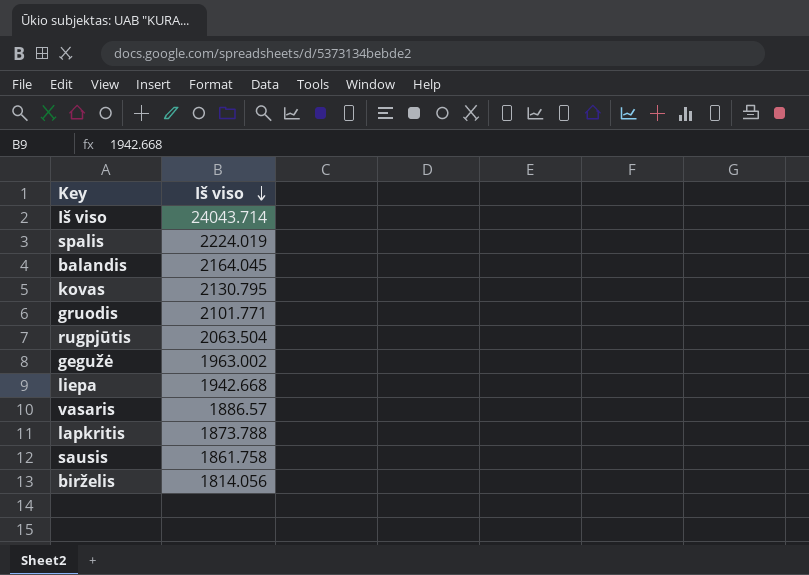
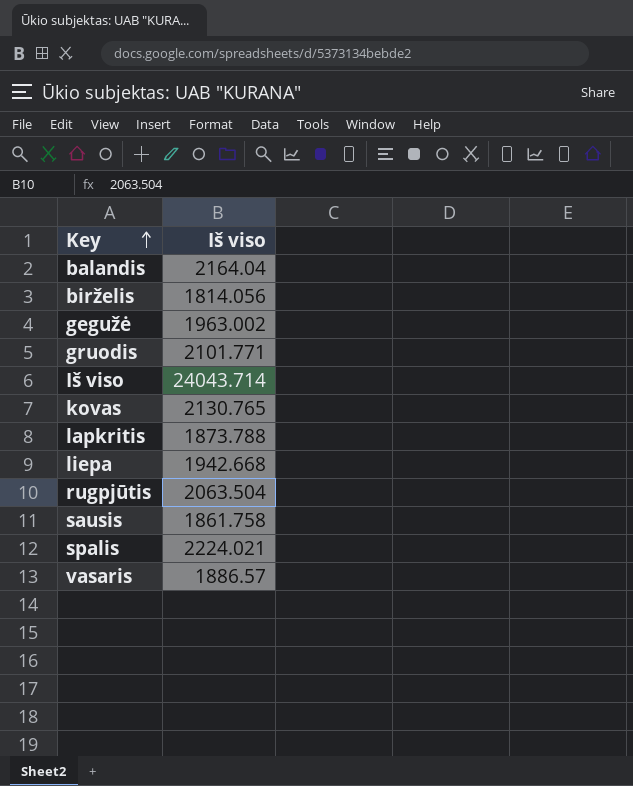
row order: Iš viso descending -> Key ascending
balandis | Iš viso: 2164.045 -> 2164.04
kovas | Iš viso: 2130.795 -> 2130.765
spalis | Iš viso: 2224.019 -> 2224.021

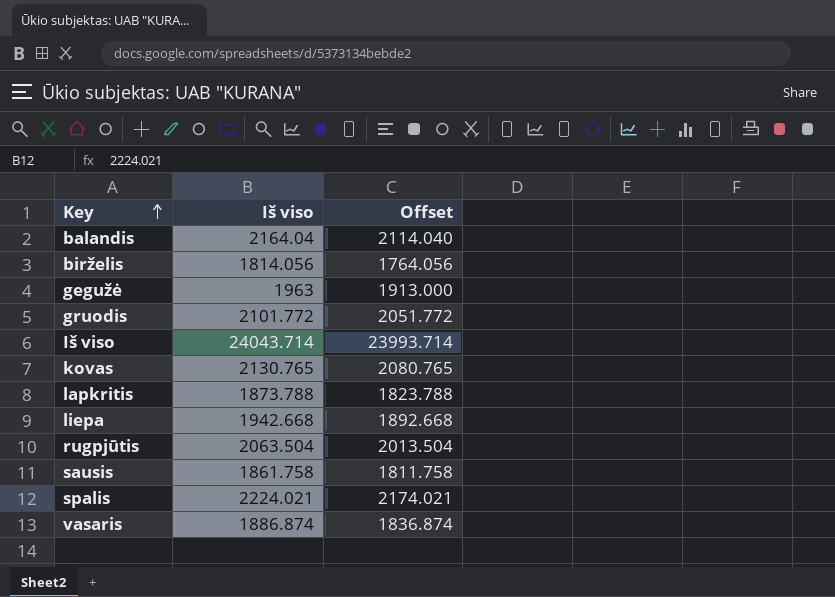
column Offset | formula: none -> [Iš viso] - 50
gegužė | Iš viso: 1963.002 -> 1963
gruodis | Iš viso: 2101.771 -> 2101.772
vasaris | Iš viso: 1886.57 -> 1886.874

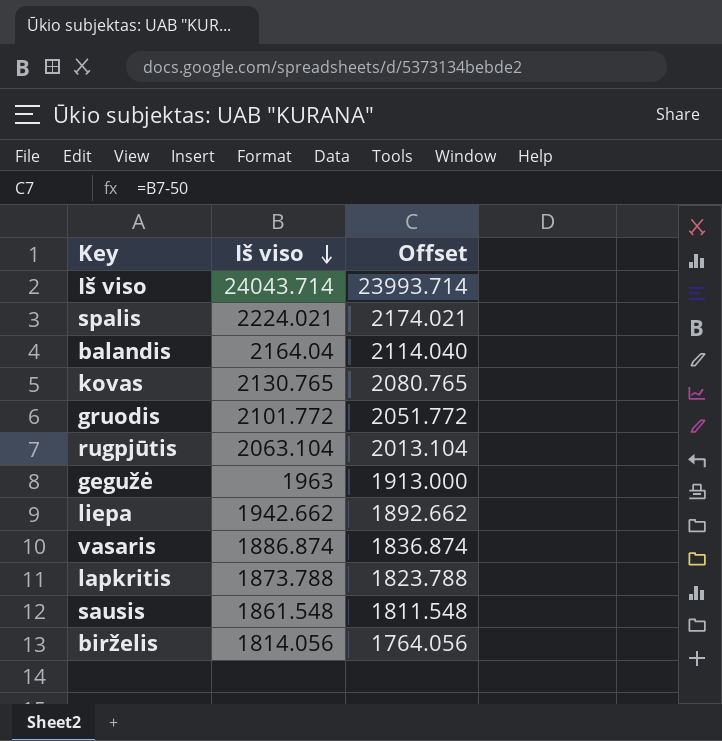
row order: Key ascending -> Iš viso descending
rugpjūtis | Iš viso: 2063.504 -> 2063.104
rugpjūtis | Offset: 2013.504 -> 2013.104
liepa | Iš viso: 1942.668 -> 1942.662
liepa | Offset: 1892.668 -> 1892.662
sausis | Iš viso: 1861.758 -> 1861.548
sausis | Offset: 1811.758 -> 1811.548

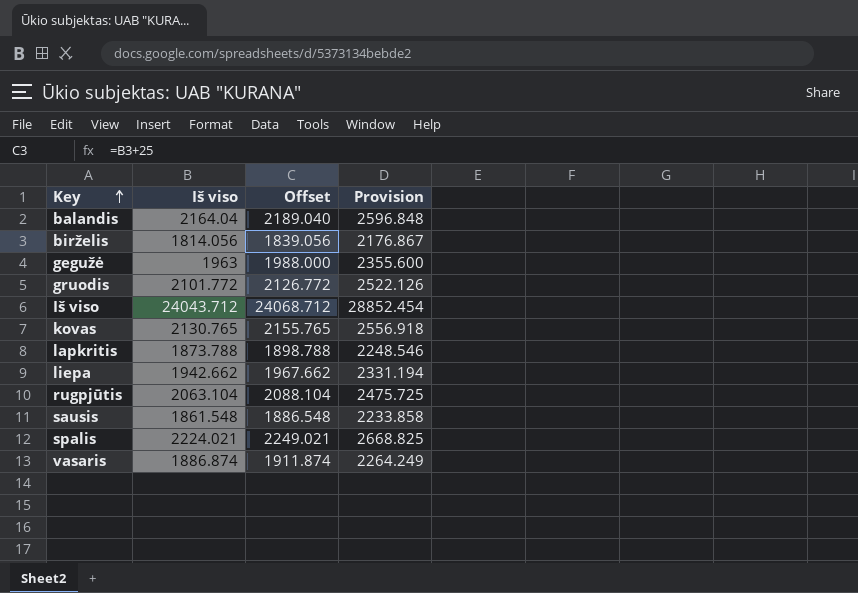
row order: Iš viso descending -> Key ascending
column Offset | formula: [Iš viso] - 50 -> [Iš viso] + 25
column Provision | formula: none -> [Iš viso] * 1.2
Iš viso | Iš viso: 24043.714 -> 24043.712

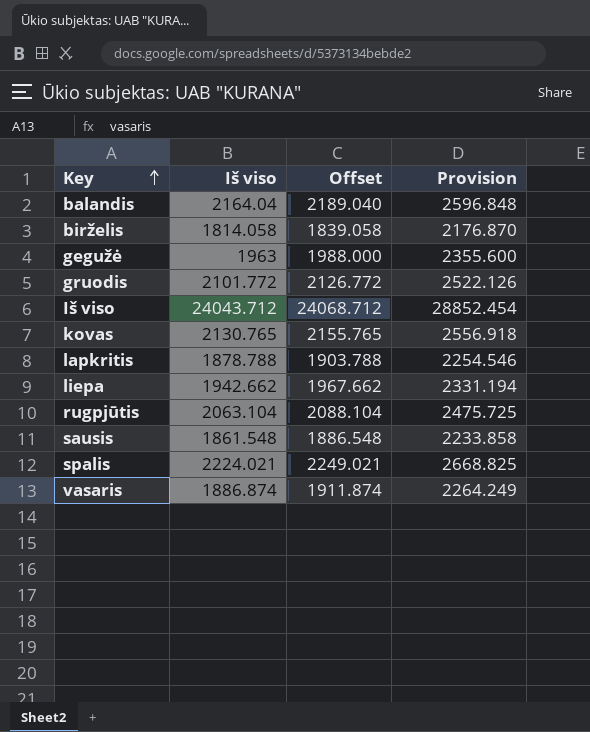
birželis | Iš viso: 1814.056 -> 1814.058
birželis | Offset: 1839.056 -> 1839.058
birželis | Provision: 2176.867 -> 2176.870
lapkritis | Iš viso: 1873.788 -> 1878.788
lapkritis | Offset: 1898.788 -> 1903.788
lapkritis | Provision: 2248.546 -> 2254.546

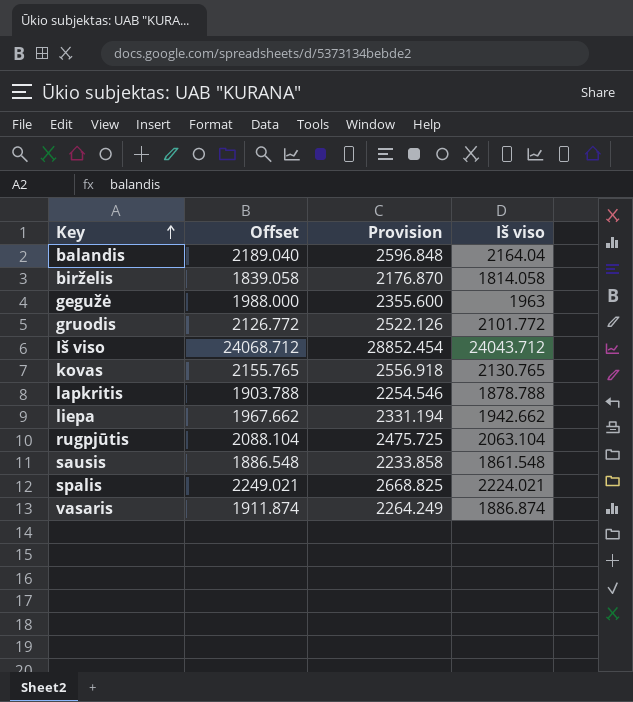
column Iš viso | position: 2 -> 4

